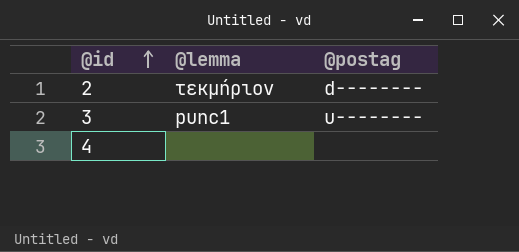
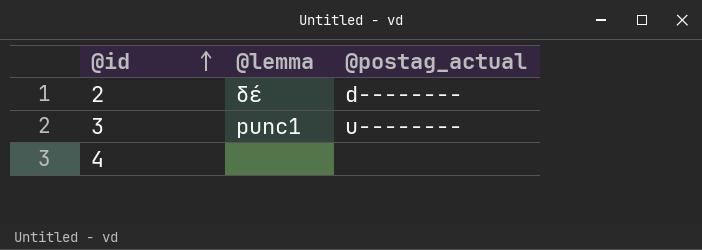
column name: @postag -> @postag_actual
2 | @lemma: τεκμήριον -> δέ

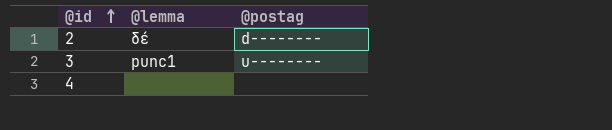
column name: @postag_actual -> @postag

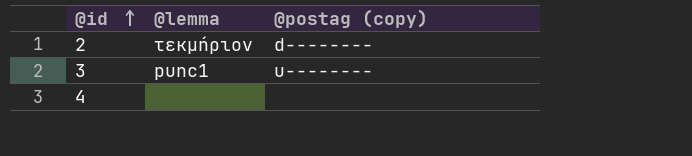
column name: @postag -> @postag (copy)
2 | @lemma: δέ -> τεκμήριον

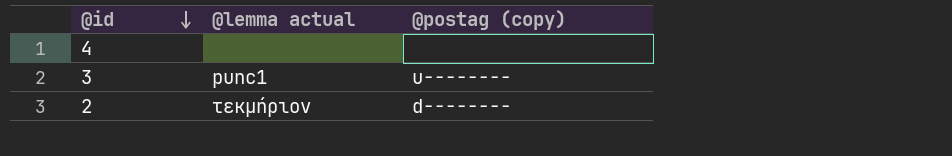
row order: @id ascending -> @id descending
column name: @lemma -> @lemma actual

